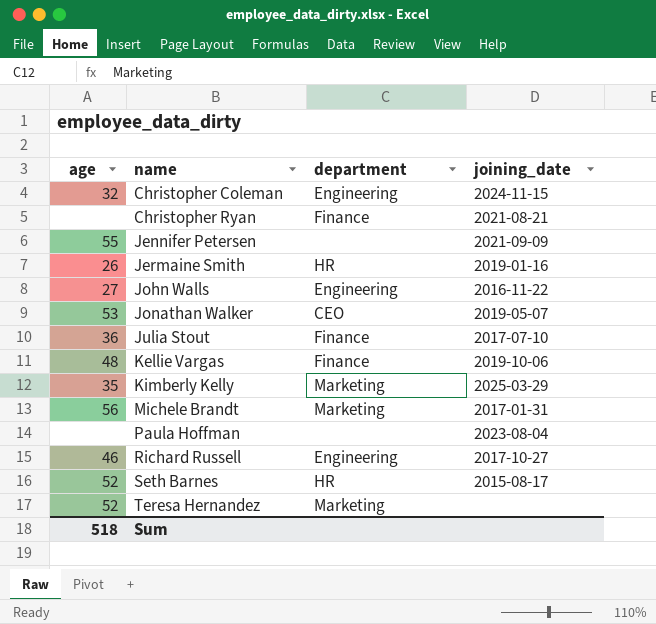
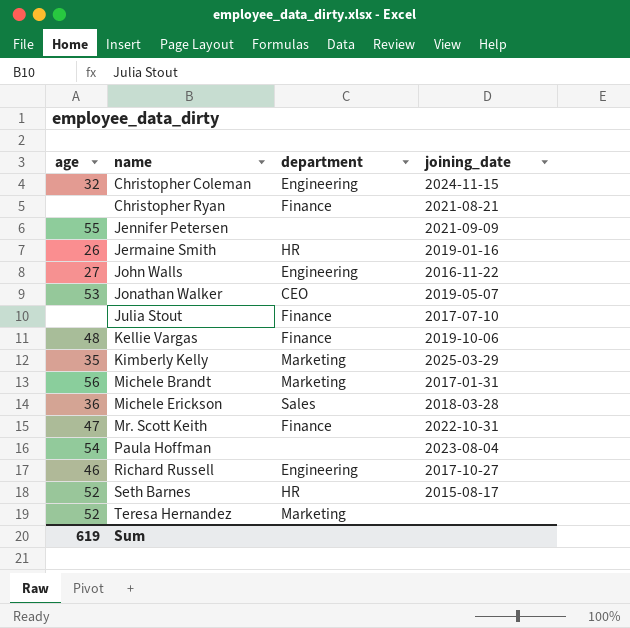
Julia Stout | age: 36 -> none
row Michele Erickson: none -> 36 | Sales | 2018-03-28
row Mr. Scott Keith: none -> 47 | Finance | 2022-10-31
Paula Hoffman | age: none -> 54
Sum | age: 518 -> 619

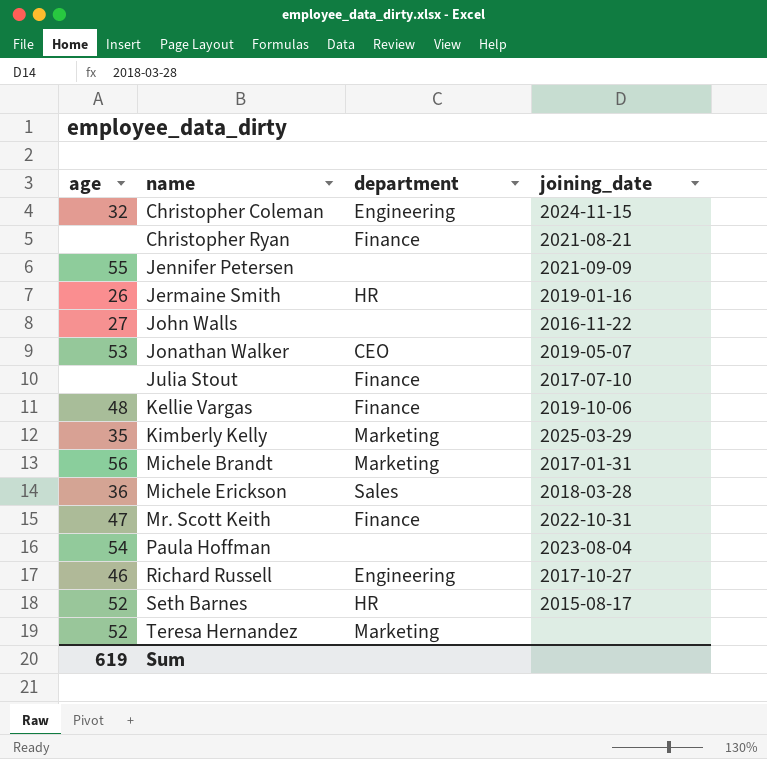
John Walls | department: Engineering -> none

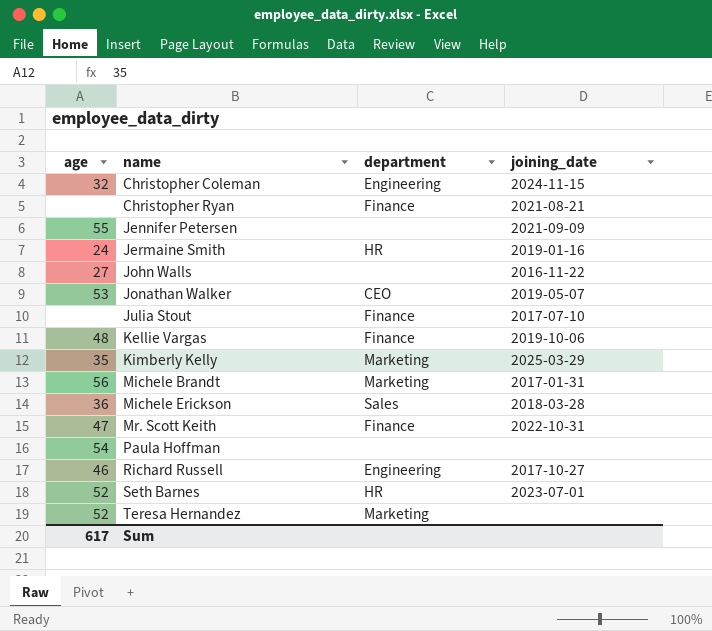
Jermaine Smith | age: 26 -> 24
Paula Hoffman | joining_date: 2023-08-04 -> none
Seth Barnes | joining_date: 2015-08-17 -> 2023-07-01
Sum | age: 619 -> 617

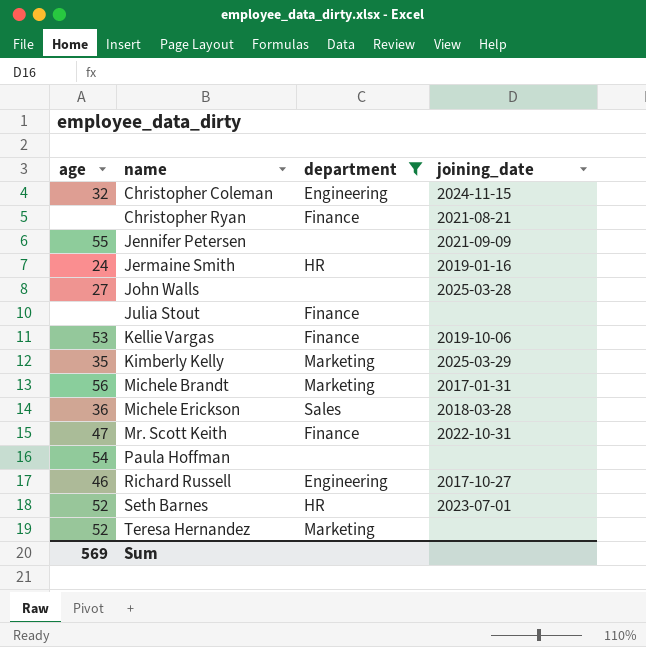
filter: none -> department != CEO
John Walls | joining_date: 2016-11-22 -> 2025-03-28
Julia Stout | joining_date: 2017-07-10 -> none
Kellie Vargas | age: 48 -> 53
Sum | age: 617 -> 569

